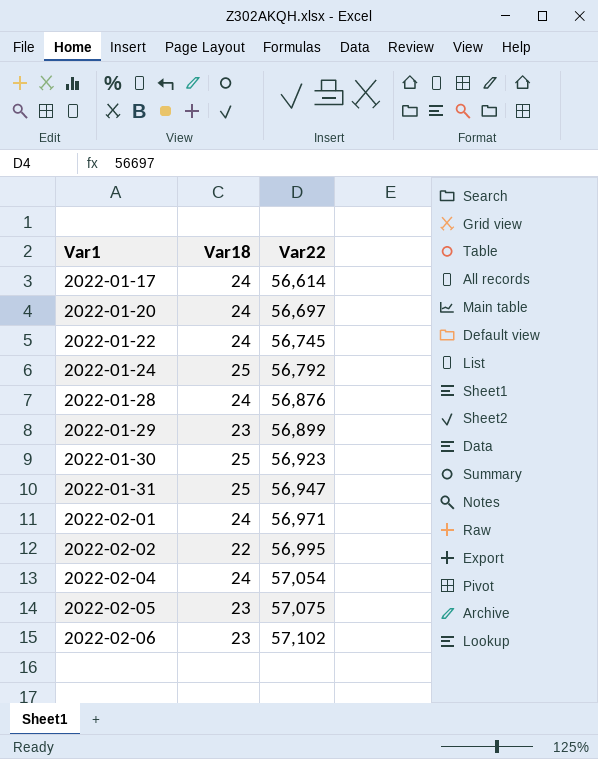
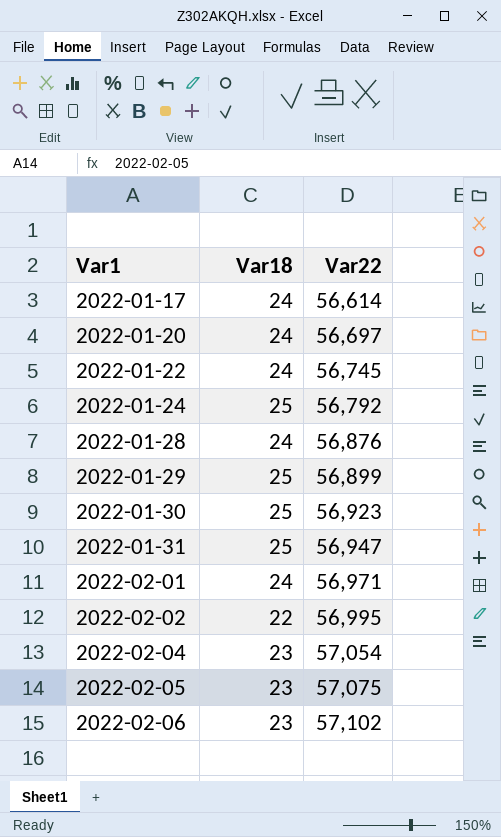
2022-01-29 | Var18: 23 -> 25
2022-02-04 | Var18: 24 -> 23

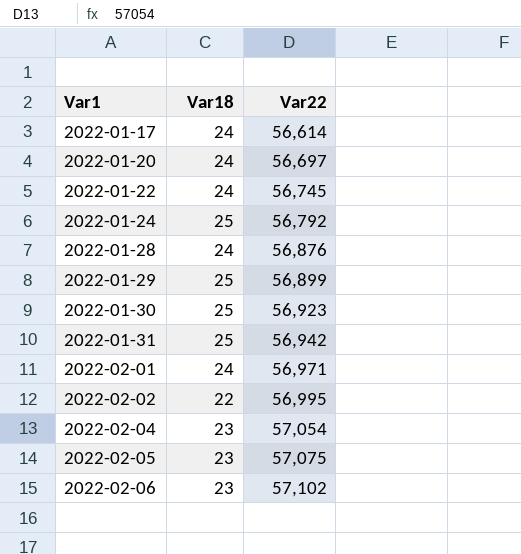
2022-01-31 | Var22: 56,947 -> 56,942

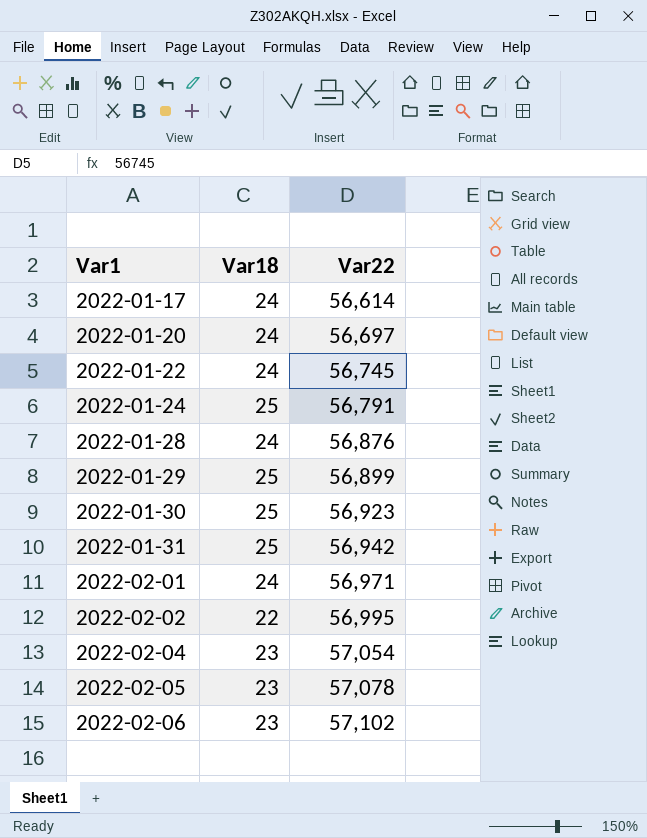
2022-01-24 | Var22: 56,792 -> 56,791
2022-02-05 | Var22: 57,075 -> 57,078

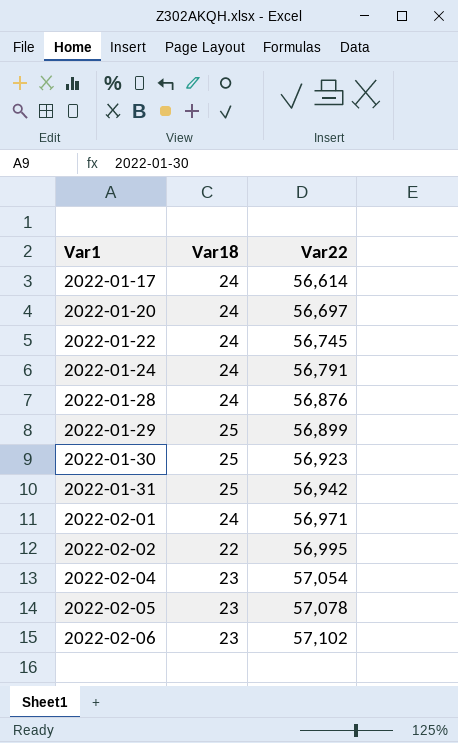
2022-01-24 | Var18: 25 -> 24

